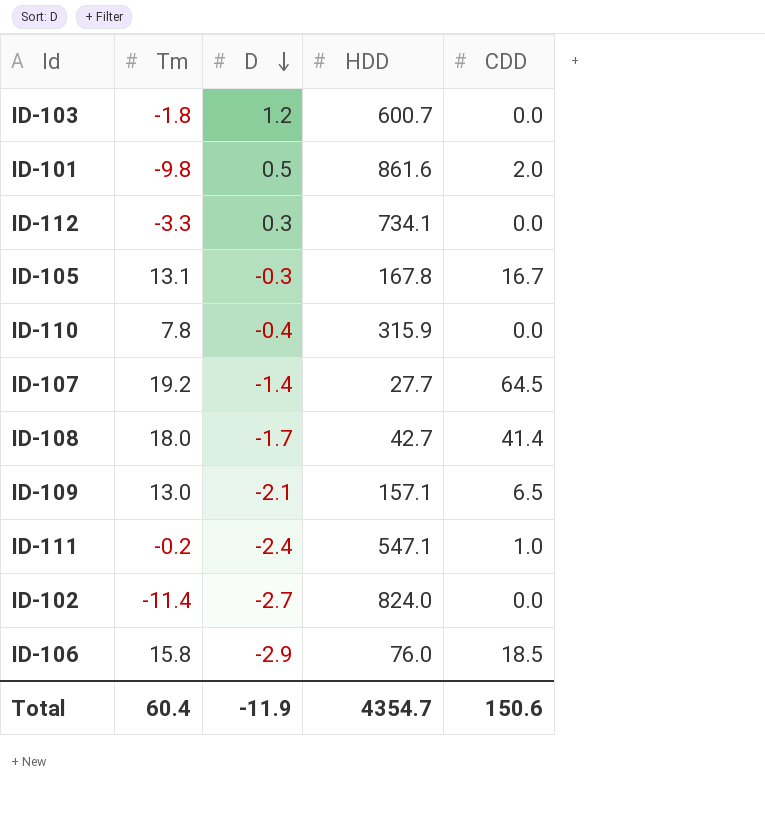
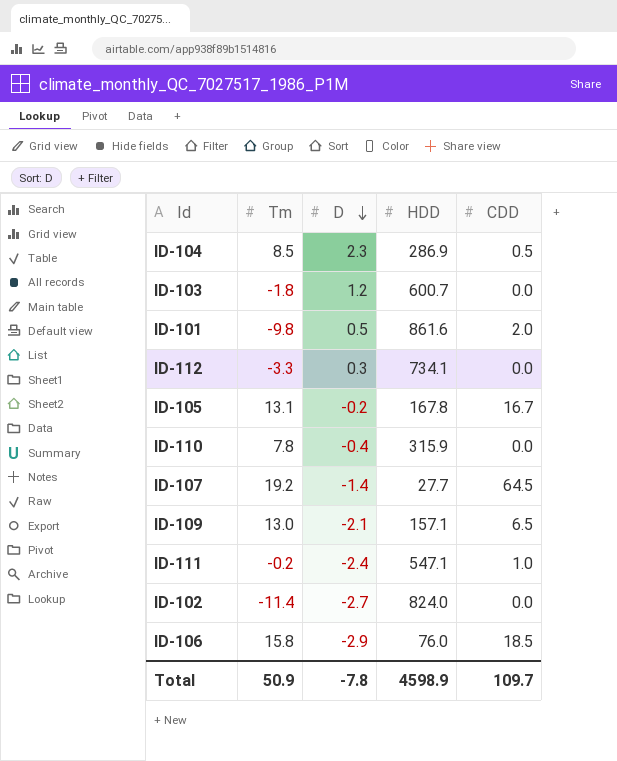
row ID-108: 18.0 | -1.7 | 42.7 | 41.4 -> none
row ID-104: none -> 8.5 | 2.3 | 286.9 | 0.5
ID-105 | D: -0.3 -> -0.2
Total | Tm: 60.4 -> 50.9
Total | D: -11.9 -> -7.8
Total | HDD: 4354.7 -> 4598.9
Total | CDD: 150.6 -> 109.7

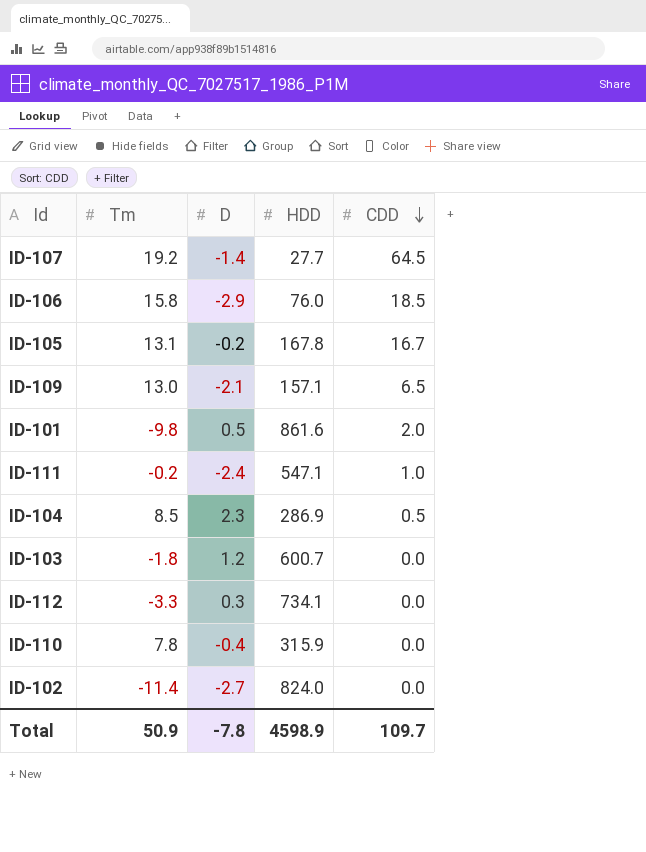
row order: D descending -> CDD descending

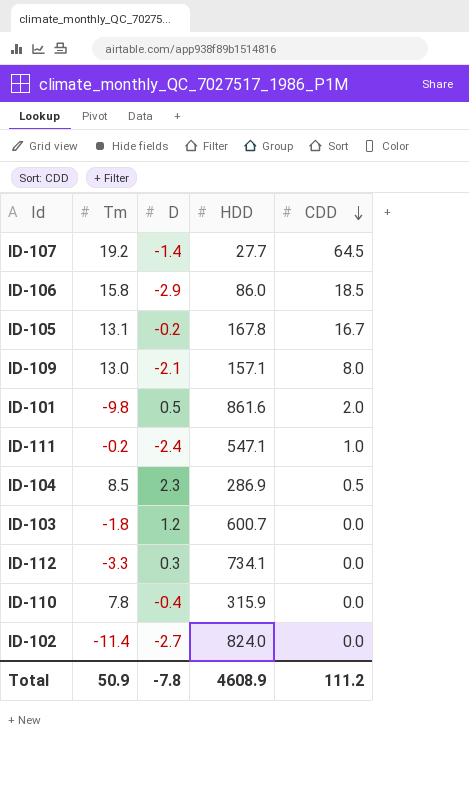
ID-106 | HDD: 76.0 -> 86.0
ID-109 | CDD: 6.5 -> 8.0
Total | HDD: 4598.9 -> 4608.9
Total | CDD: 109.7 -> 111.2

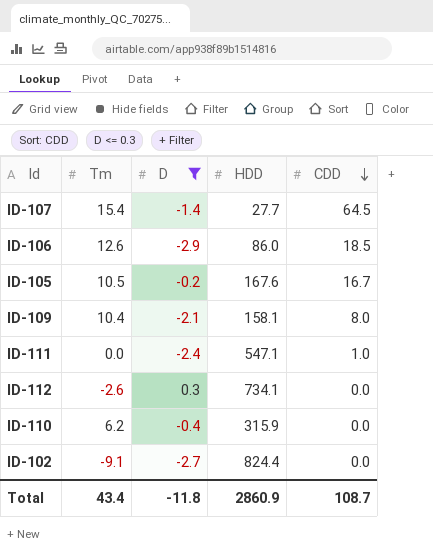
filter: none -> D <= 0.3
ID-107 | Tm: 19.2 -> 15.4
ID-106 | Tm: 15.8 -> 12.6
ID-105 | Tm: 13.1 -> 10.5
ID-105 | HDD: 167.8 -> 167.6
ID-109 | Tm: 13.0 -> 10.4
ID-109 | HDD: 157.1 -> 158.1
ID-111 | Tm: -0.2 -> 0.0
ID-112 | Tm: -3.3 -> -2.6
ID-110 | Tm: 7.8 -> 6.2
ID-102 | Tm: -11.4 -> -9.1
ID-102 | HDD: 824.0 -> 824.4
Total | Tm: 50.9 -> 43.4
Total | D: -7.8 -> -11.8
Total | HDD: 4608.9 -> 2860.9
Total | CDD: 111.2 -> 108.7

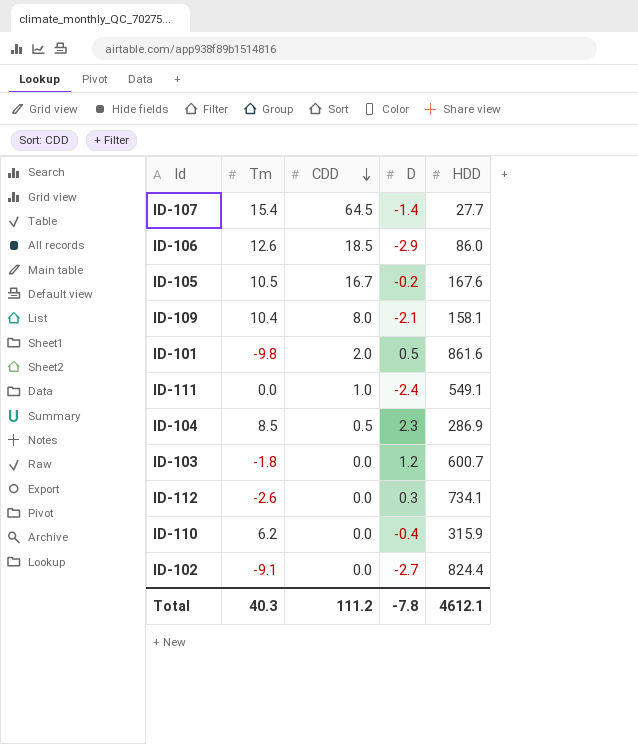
filter: D <= 0.3 -> none
column CDD | position: 5 -> 3
ID-111 | HDD: 547.1 -> 549.1
Total | Tm: 43.4 -> 40.3
Total | CDD: 108.7 -> 111.2
Total | D: -11.8 -> -7.8
Total | HDD: 2860.9 -> 4612.1

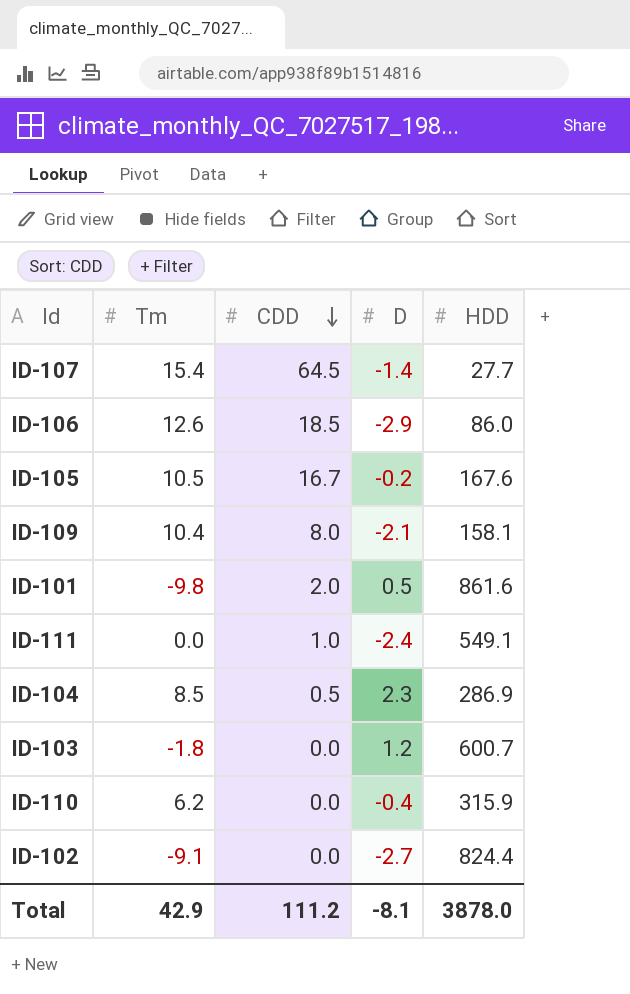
row ID-112: -2.6 | 0.0 | 0.3 | 734.1 -> none
Total | Tm: 40.3 -> 42.9
Total | D: -7.8 -> -8.1
Total | HDD: 4612.1 -> 3878.0

